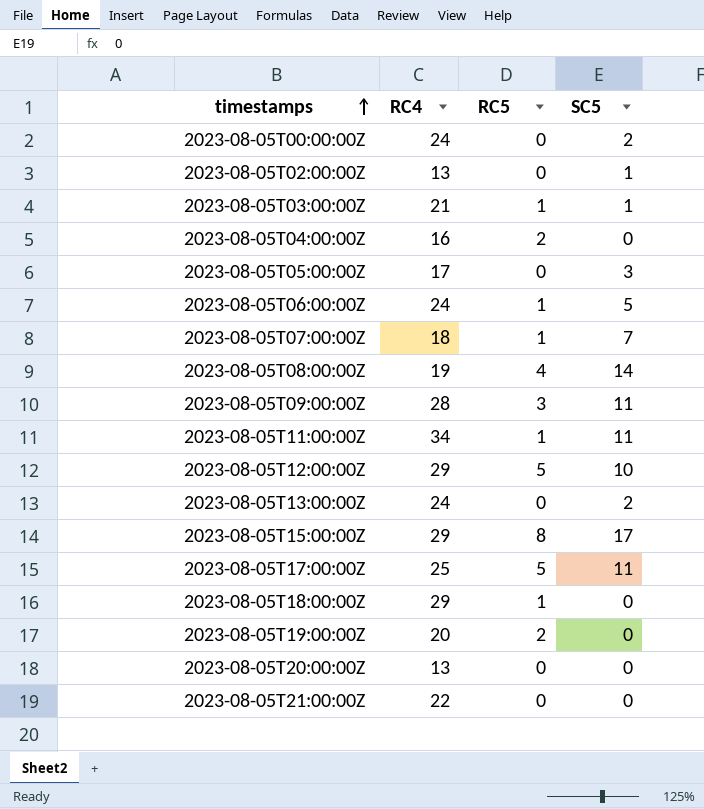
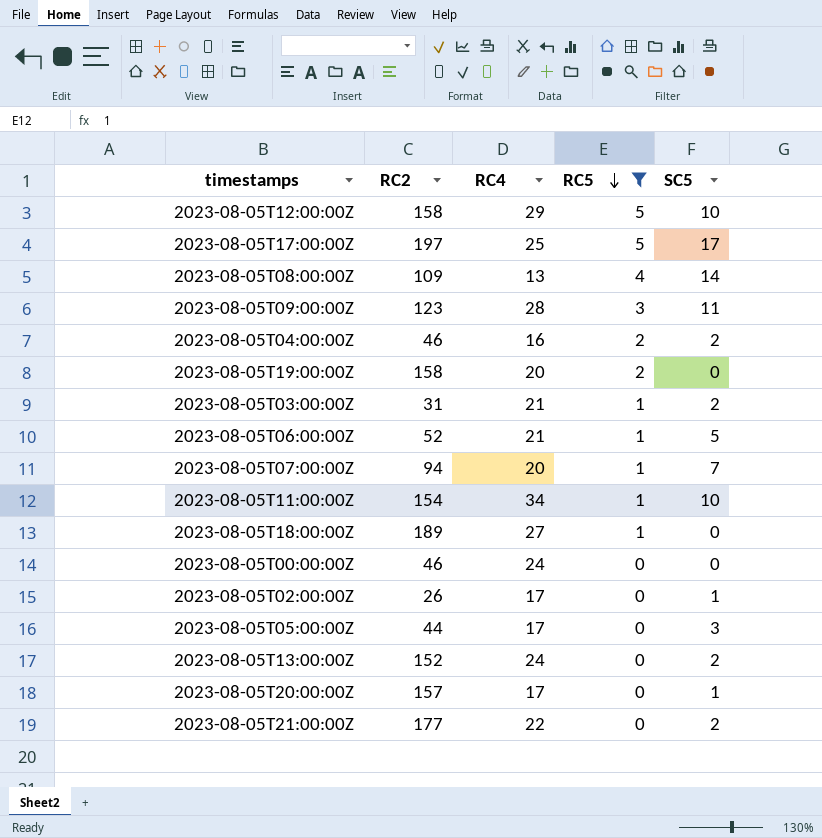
filter: none -> RC5 != 8
row order: timestamps ascending -> RC5 descending
column RC2 | position: none -> 2
2023-08-05T17:00:00Z | SC5: 11 -> 17
2023-08-05T08:00:00Z | RC4: 19 -> 13
2023-08-05T04:00:00Z | SC5: 0 -> 2
2023-08-05T03:00:00Z | SC5: 1 -> 2
2023-08-05T06:00:00Z | RC4: 24 -> 21
2023-08-05T07:00:00Z | RC4: 18 -> 20
2023-08-05T11:00:00Z | SC5: 11 -> 10
2023-08-05T18:00:00Z | RC4: 29 -> 27
2023-08-05T00:00:00Z | SC5: 2 -> 0
2023-08-05T02:00:00Z | RC4: 13 -> 17
2023-08-05T20:00:00Z | RC4: 13 -> 17
2023-08-05T20:00:00Z | SC5: 0 -> 1
2023-08-05T21:00:00Z | SC5: 0 -> 2

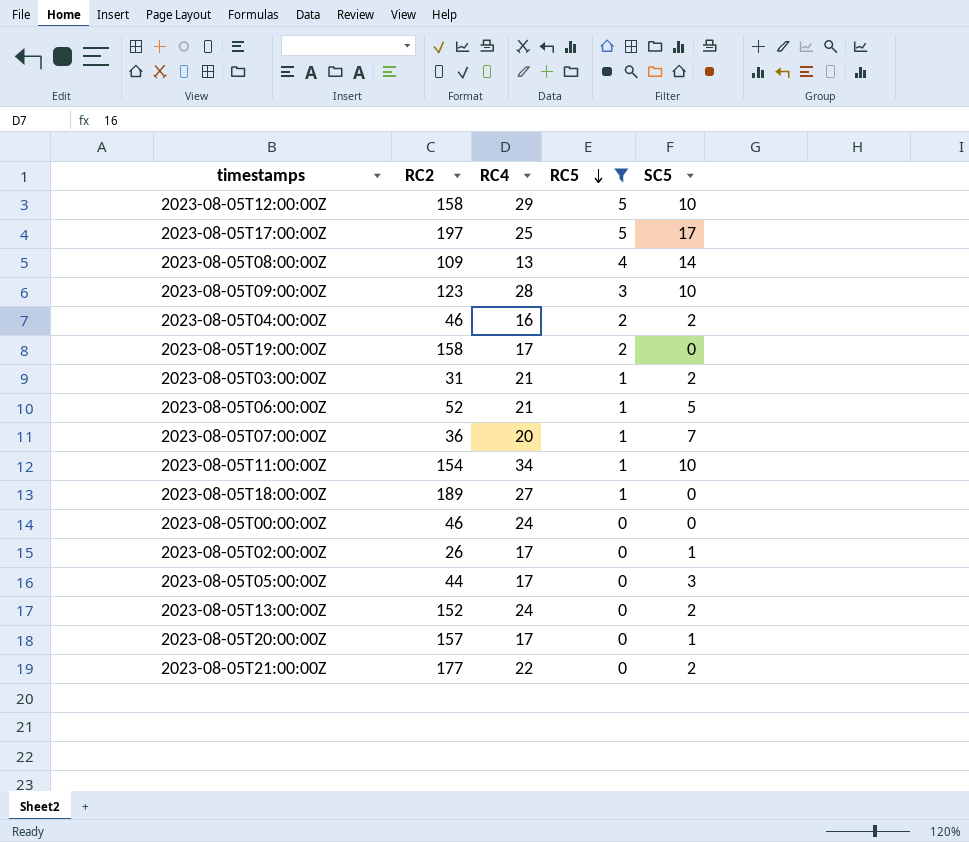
2023-08-05T09:00:00Z | SC5: 11 -> 10
2023-08-05T19:00:00Z | RC4: 20 -> 17
2023-08-05T07:00:00Z | RC2: 94 -> 36

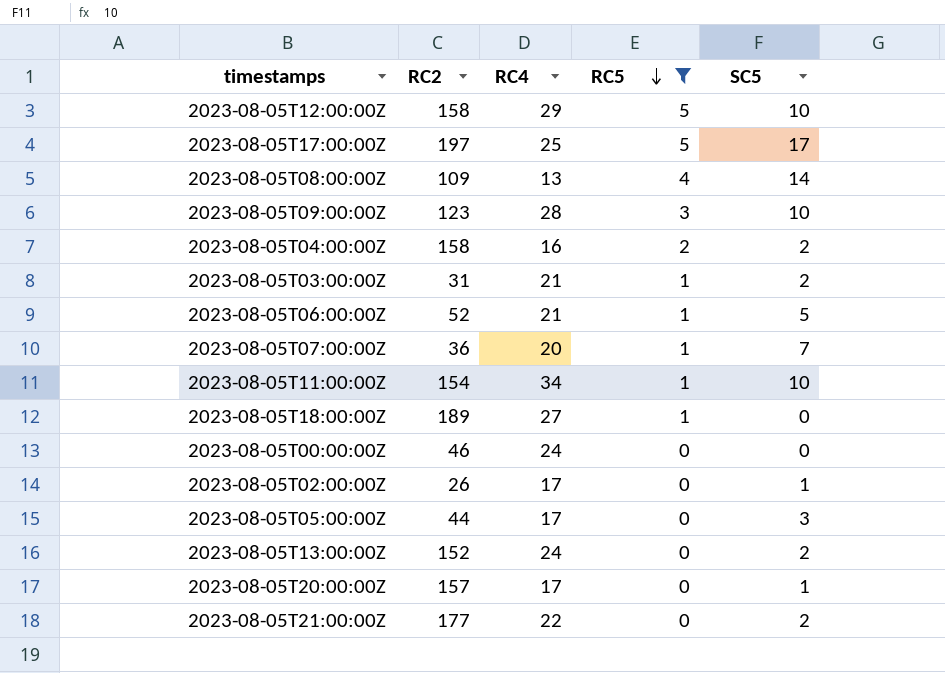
row 2023-08-05T19:00:00Z: 158 | 17 | 2 | 0 -> none
2023-08-05T04:00:00Z | RC2: 46 -> 158

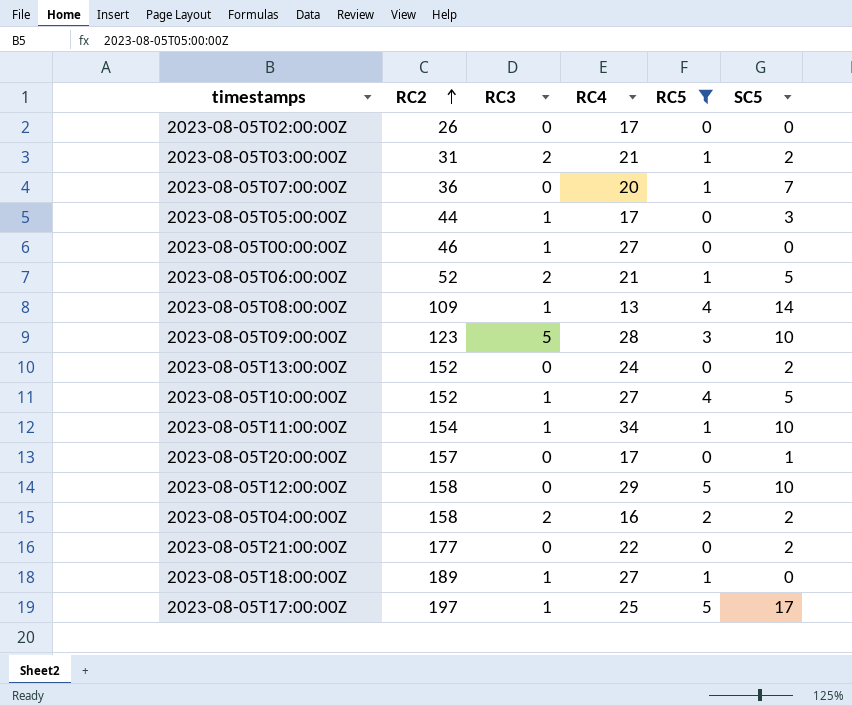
row order: RC5 descending -> RC2 ascending
column RC3 | position: none -> 3
2023-08-05T02:00:00Z | SC5: 1 -> 0
2023-08-05T00:00:00Z | RC4: 24 -> 27
row 2023-08-05T10:00:00Z: none -> 152 | 1 | 27 | 4 | 5

